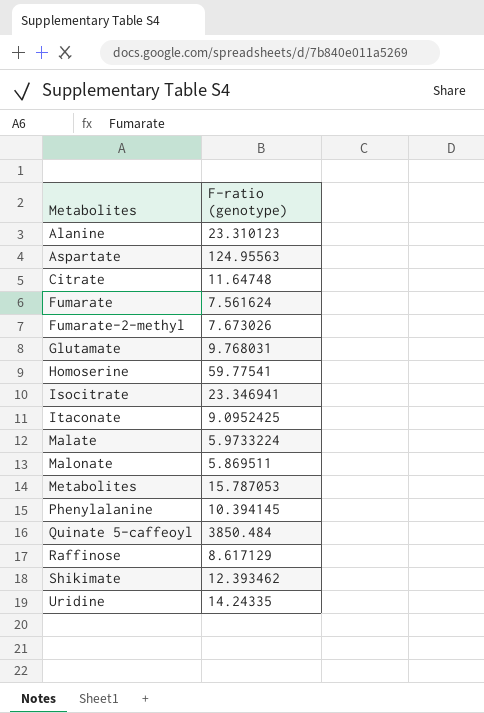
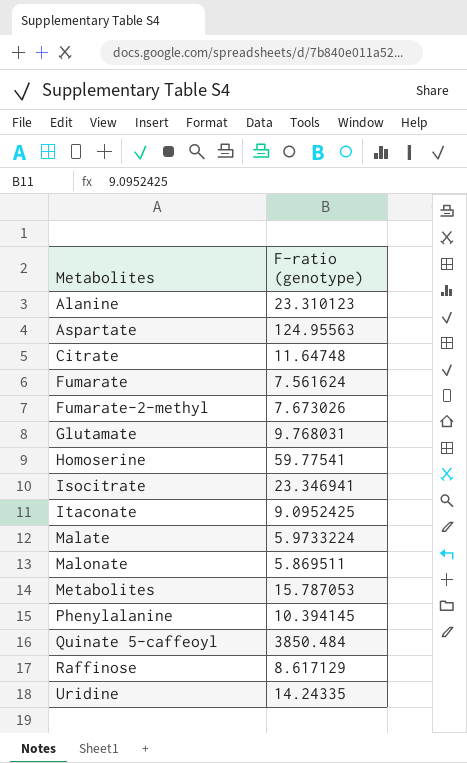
row Shikimate: 12.393462 -> none

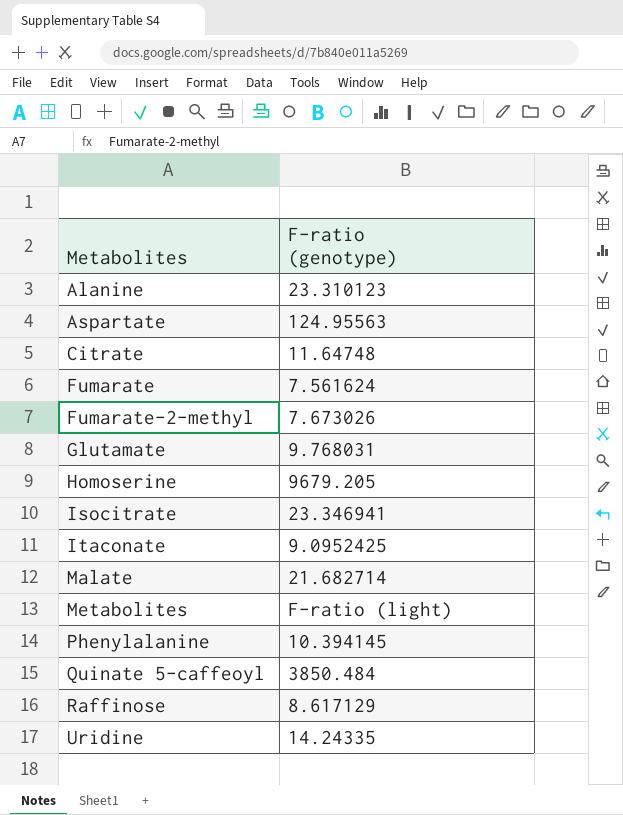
row Malonate: 5.869511 -> none
Homoserine | F-ratio (genotype): 59.77541 -> 9679.205
Malate | F-ratio (genotype): 5.9733224 -> 21.682714
Metabolites | F-ratio (genotype): 15.787053 -> F-ratio (light)

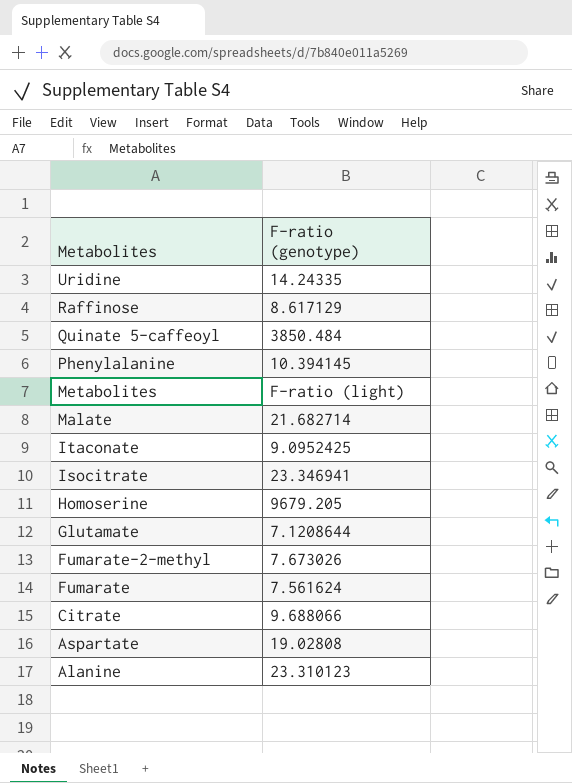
row order: Metabolites ascending -> Metabolites descending
Glutamate | F-ratio (genotype): 9.768031 -> 7.1208644
Citrate | F-ratio (genotype): 11.64748 -> 9.688066
Aspartate | F-ratio (genotype): 124.95563 -> 19.02808

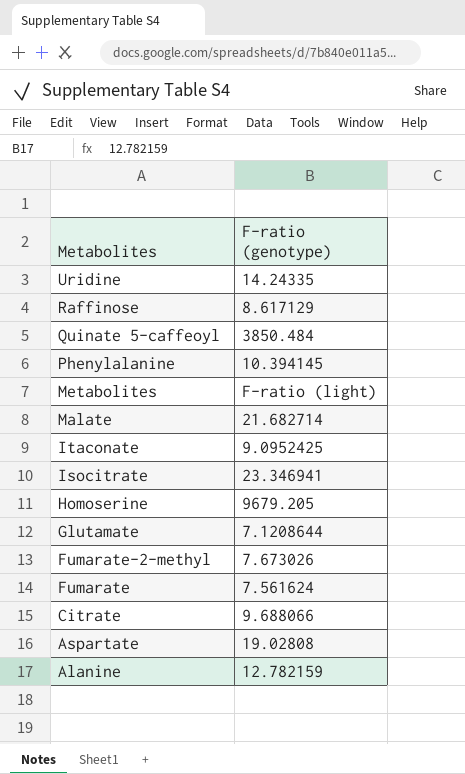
Alanine | F-ratio (genotype): 23.310123 -> 12.782159

